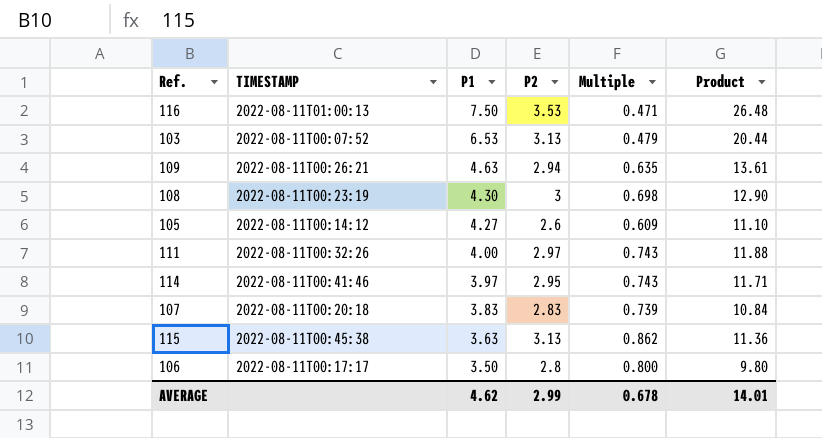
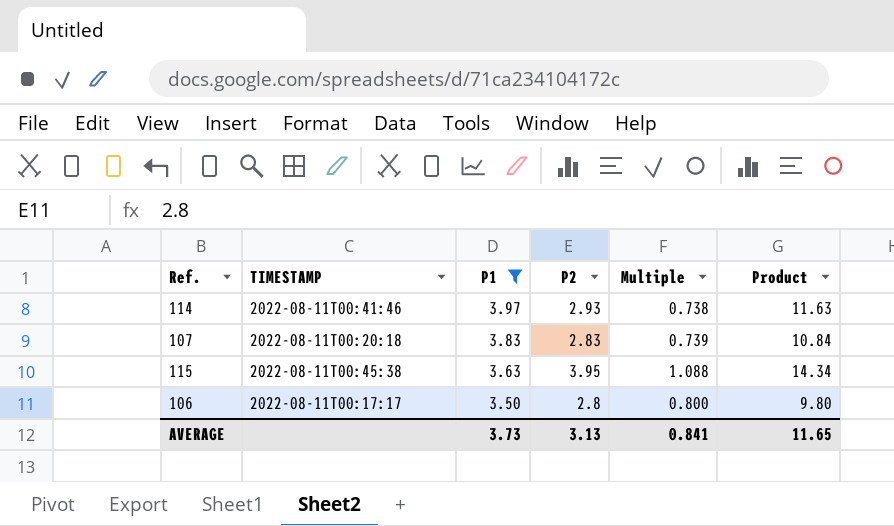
filter: none -> P1 <= 3.97
114 | P2: 2.95 -> 2.93
114 | Multiple: 0.743 -> 0.738
114 | Product: 11.71 -> 11.63
115 | P2: 3.13 -> 3.95
115 | Multiple: 0.862 -> 1.088
115 | Product: 11.36 -> 14.34
AVERAGE | P1: 4.62 -> 3.73
AVERAGE | P2: 2.99 -> 3.13
AVERAGE | Multiple: 0.678 -> 0.841
AVERAGE | Product: 14.01 -> 11.65

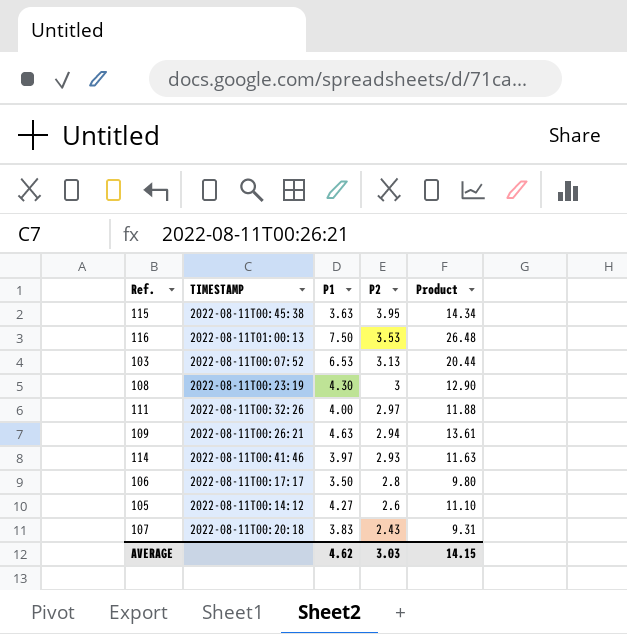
filter: P1 <= 3.97 -> none
row order: P1 descending -> P2 descending
column Multiple | formula: [P2] / [P1] -> none
107 | P2: 2.83 -> 2.43
107 | Product: 10.84 -> 9.31
AVERAGE | P1: 3.73 -> 4.62
AVERAGE | P2: 3.13 -> 3.03
AVERAGE | Product: 11.65 -> 14.15

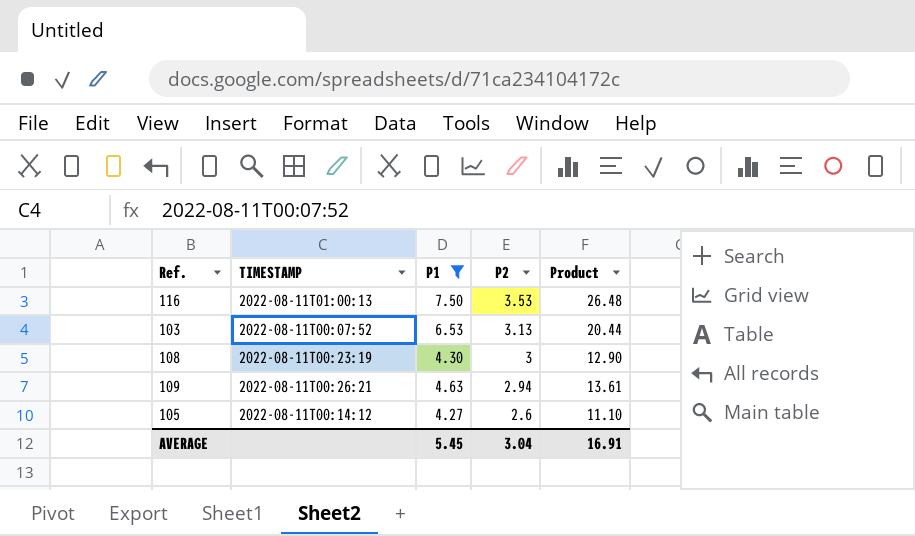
filter: none -> P1 >= 4.27
AVERAGE | P1: 4.62 -> 5.45
AVERAGE | P2: 3.03 -> 3.04
AVERAGE | Product: 14.15 -> 16.91

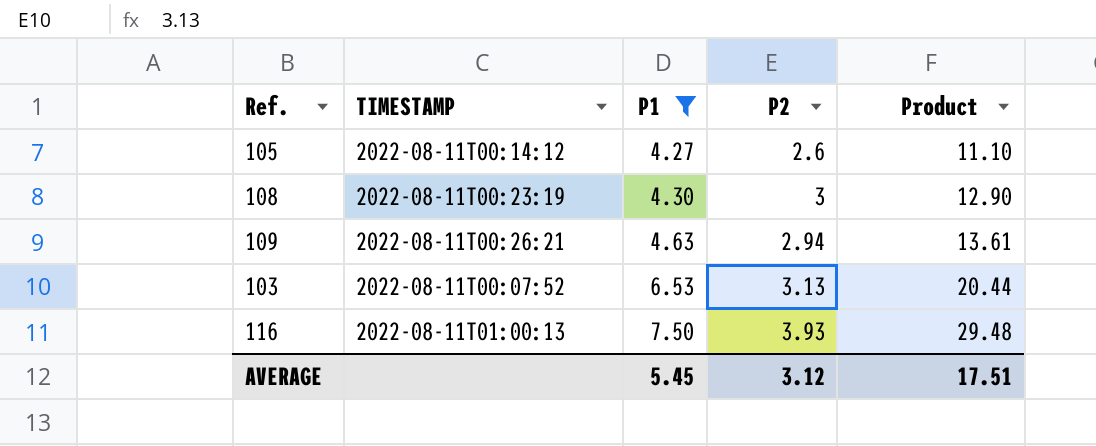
row order: P2 descending -> P1 ascending
116 | P2: 3.53 -> 3.93
116 | Product: 26.48 -> 29.48
AVERAGE | P2: 3.04 -> 3.12
AVERAGE | Product: 16.91 -> 17.51

